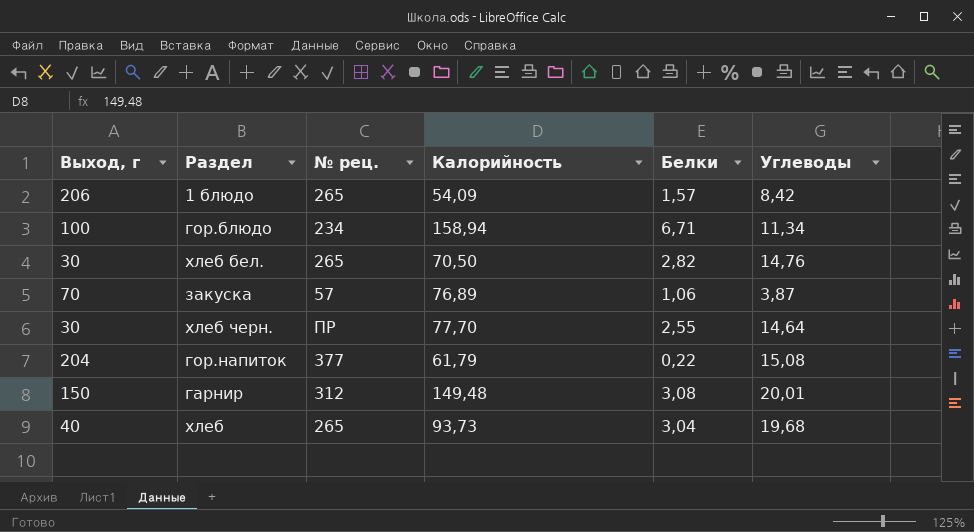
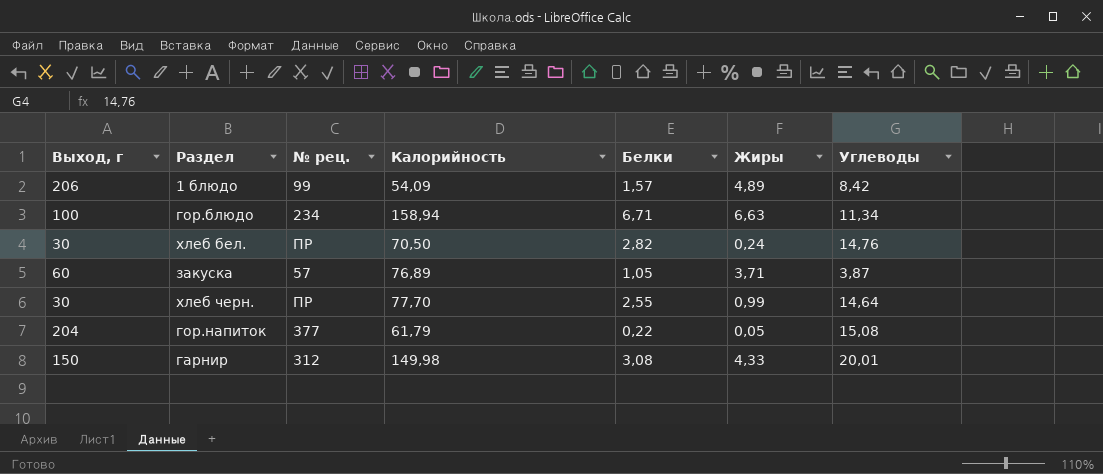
column Жиры | position: none -> 6
row хлеб: 40 | 265 | 93,73 | 3,04 | 19,68 -> none
1 блюдо | № рец.: 265 -> 99
хлеб бел. | № рец.: 265 -> ПР
закуска | Выход, г: 70 -> 60
закуска | Белки: 1,06 -> 1,05
гарнир | Калорийность: 149,48 -> 149,98

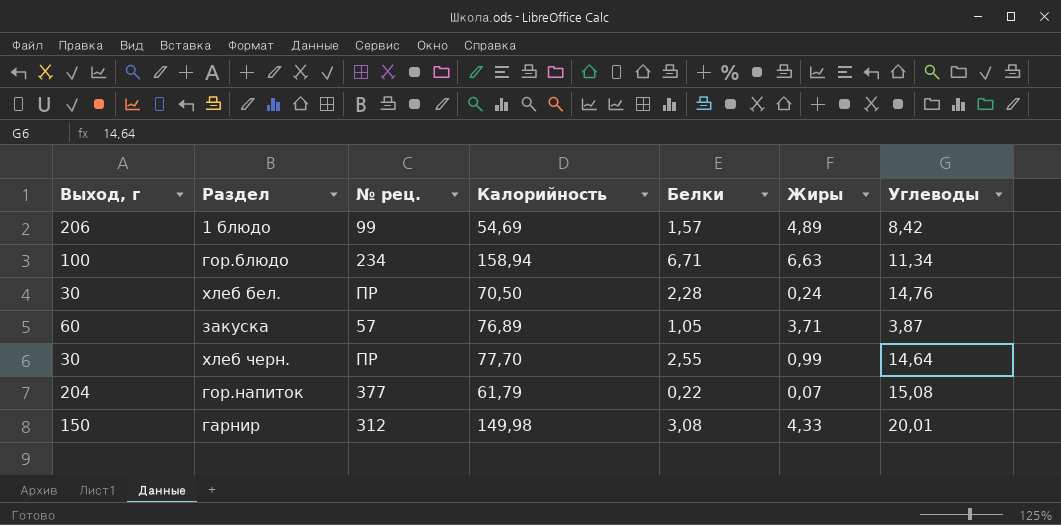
1 блюдо | Калорийность: 54,09 -> 54,69
хлеб бел. | Белки: 2,82 -> 2,28
гор.напиток | Жиры: 0,05 -> 0,07

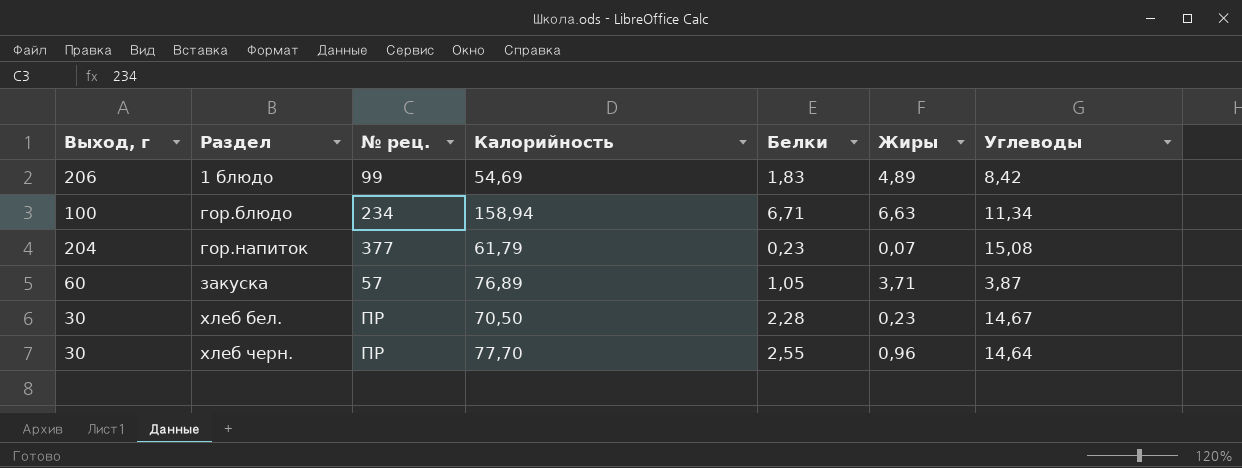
row order: none -> Раздел ascending
row гарнир: 150 | 312 | 149,98 | 3,08 | 4,33 | 20,01 -> none
1 блюдо | Белки: 1,57 -> 1,83
гор.напиток | Белки: 0,22 -> 0,23
хлеб бел. | Жиры: 0,24 -> 0,23
хлеб бел. | Углеводы: 14,76 -> 14,67
хлеб черн. | Жиры: 0,99 -> 0,96

